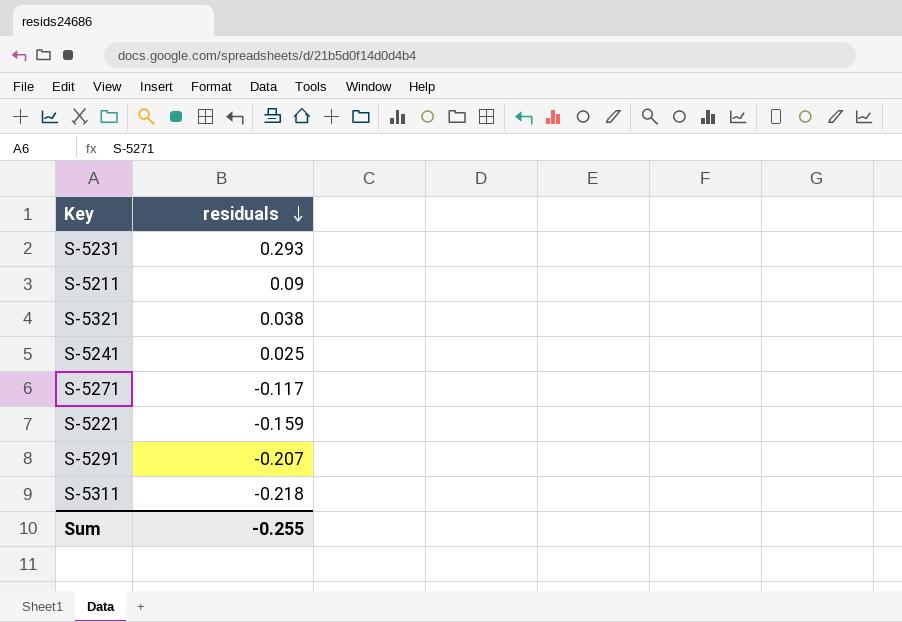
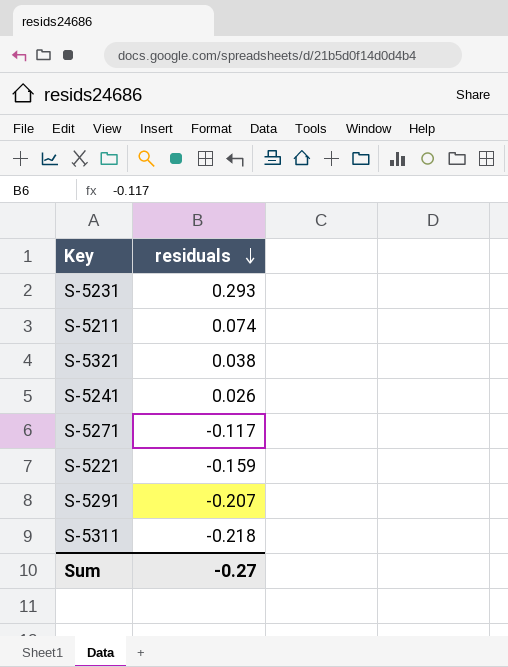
S-5211 | residuals: 0.09 -> 0.074
S-5241 | residuals: 0.025 -> 0.026
Sum | residuals: -0.255 -> -0.27

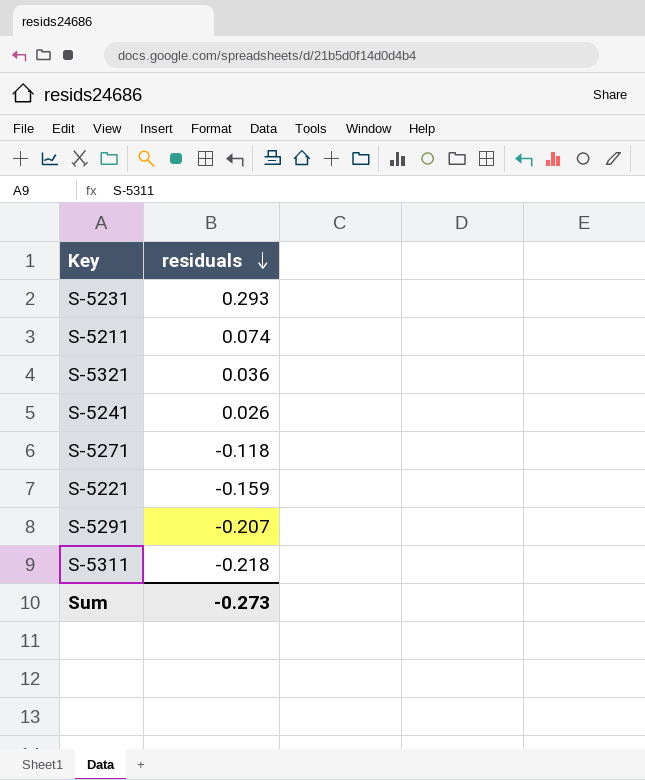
S-5321 | residuals: 0.038 -> 0.036
S-5271 | residuals: -0.117 -> -0.118
Sum | residuals: -0.27 -> -0.273

